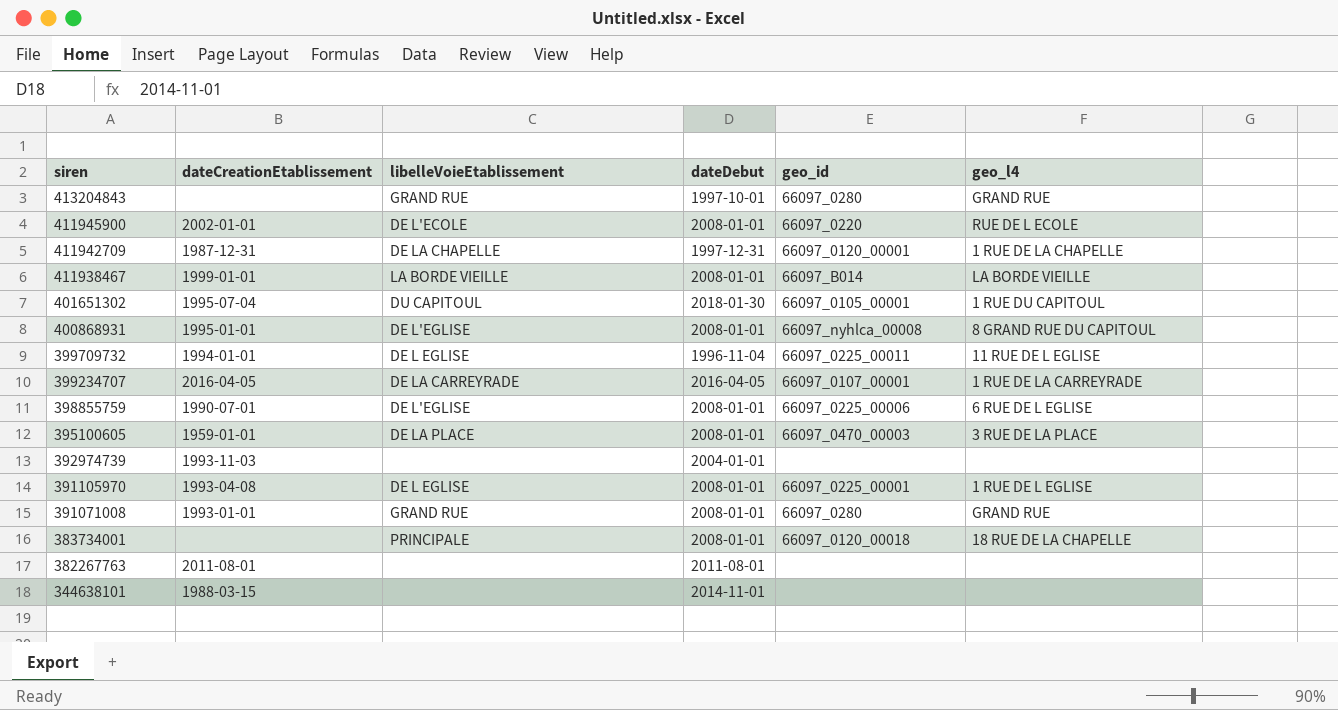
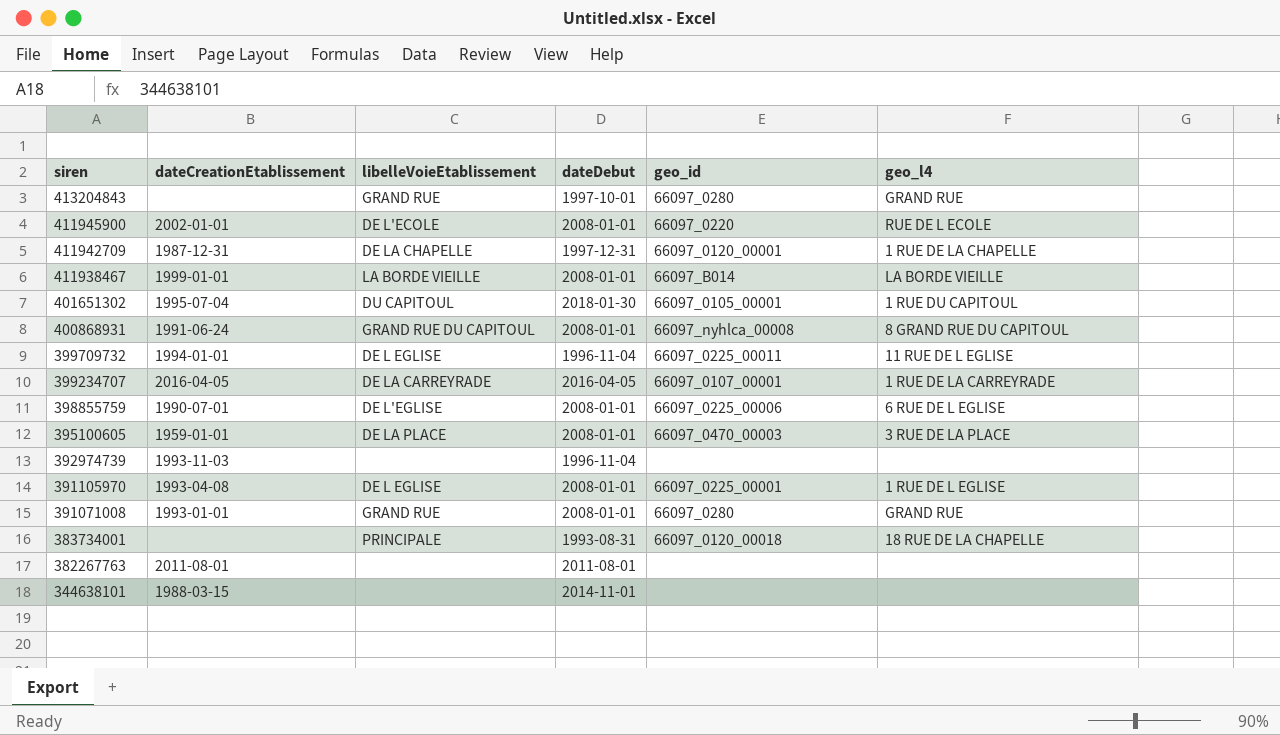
400868931 | dateCreationEtablissement: 1995-01-01 -> 1991-06-24
400868931 | libelleVoieEtablissement: DE L'EGLISE -> GRAND RUE DU CAPITOUL
392974739 | dateDebut: 2004-01-01 -> 1996-11-04
383734001 | dateDebut: 2008-01-01 -> 1993-08-31

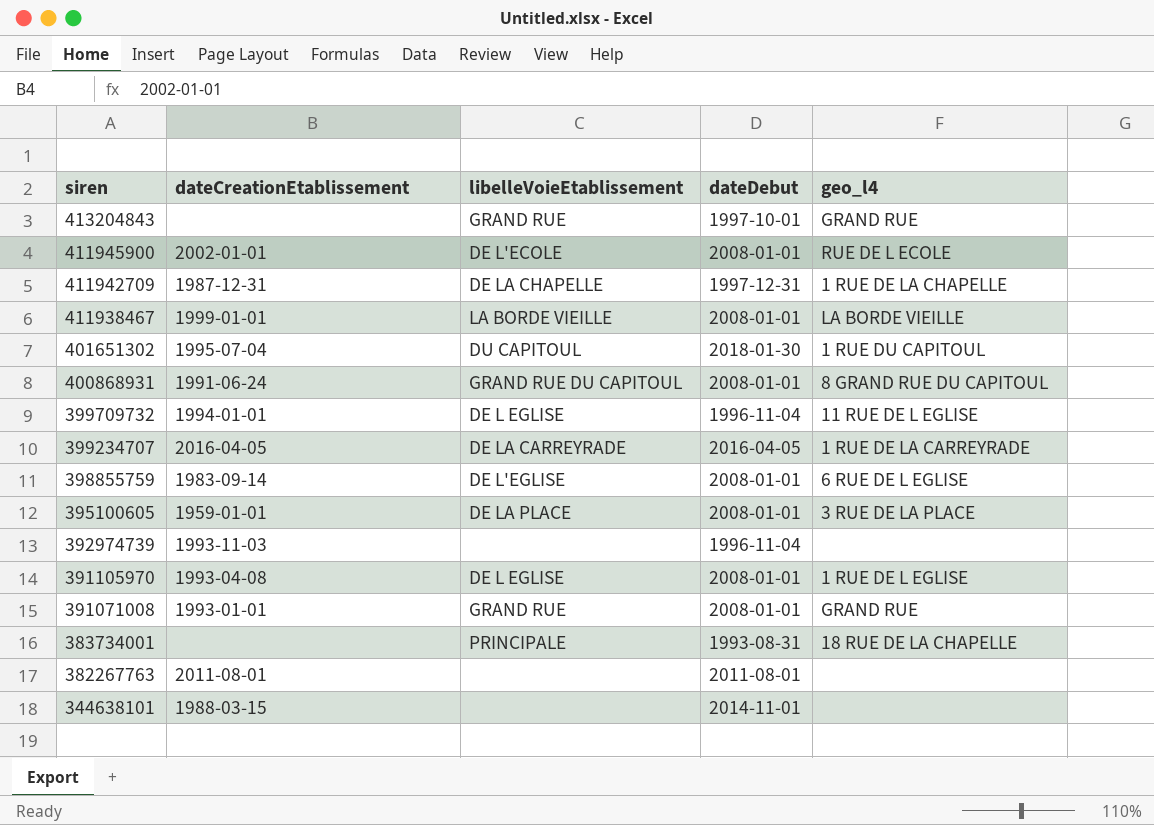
column geo_id | position: 5 -> none
398855759 | dateCreationEtablissement: 1990-07-01 -> 1983-09-14

